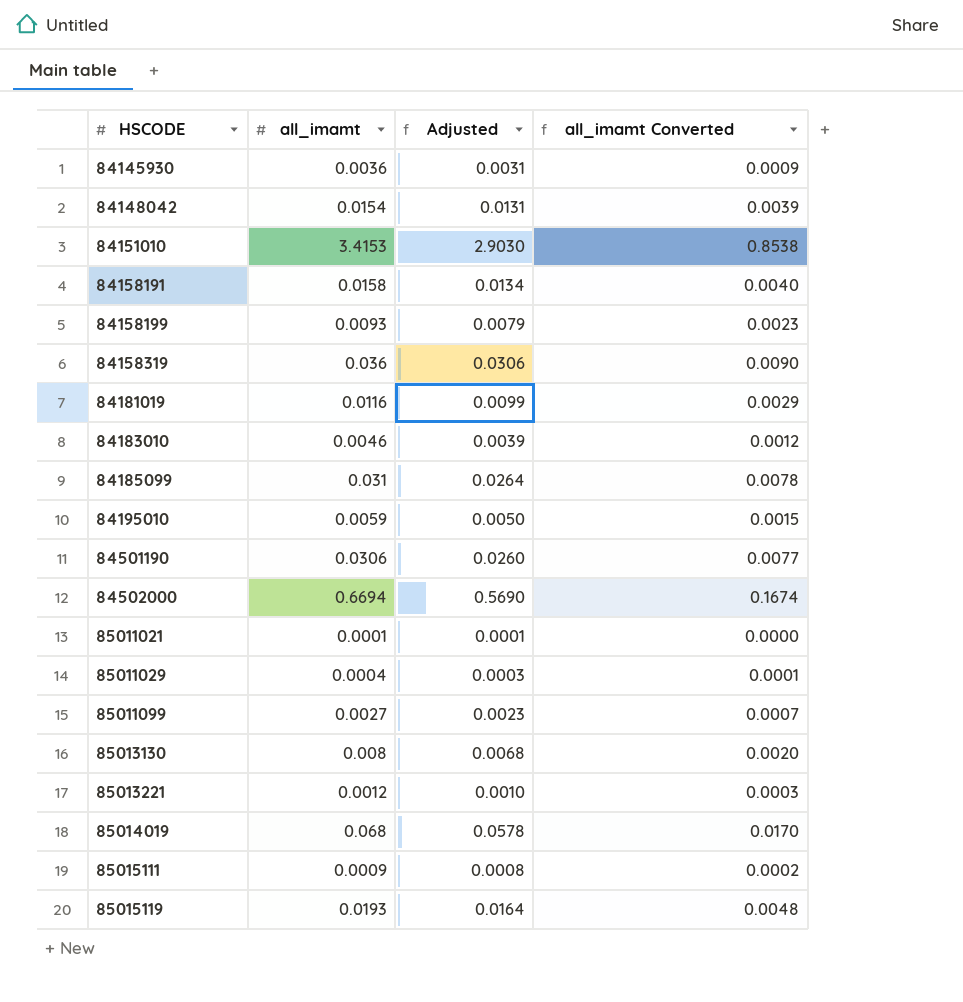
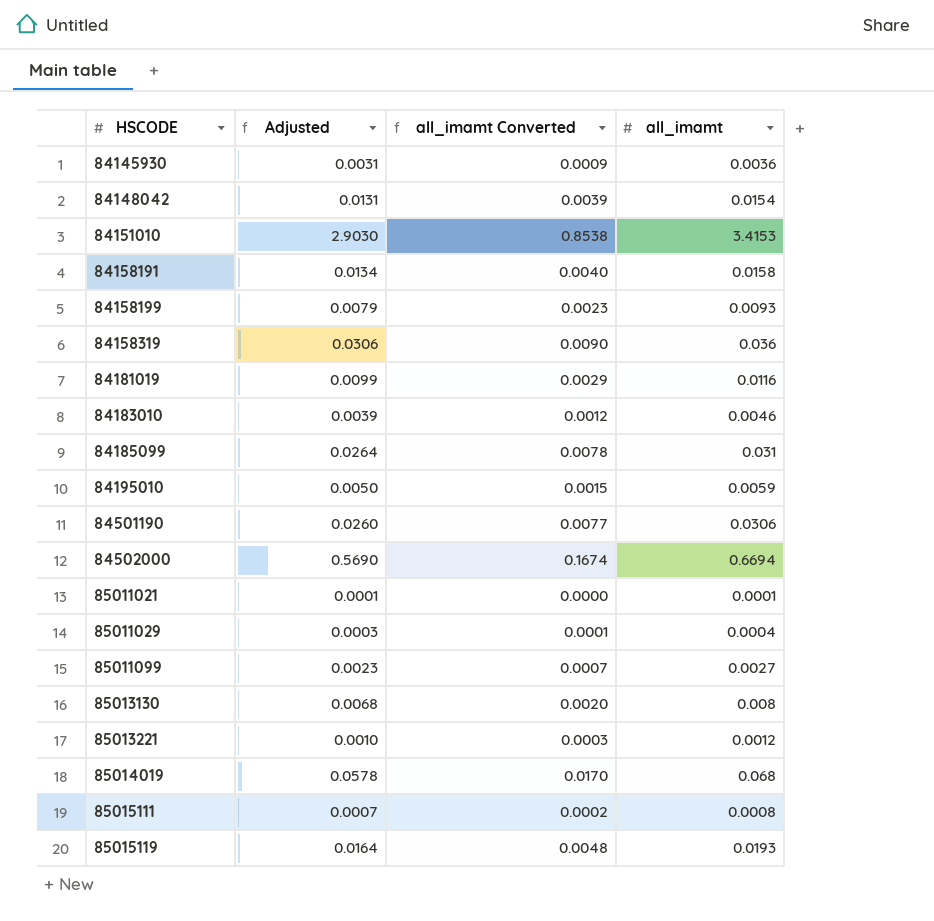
column all_imamt | position: 2 -> 4
85015111 | Adjusted: 0.0008 -> 0.0007
85015111 | all_imamt: 0.0009 -> 0.0008

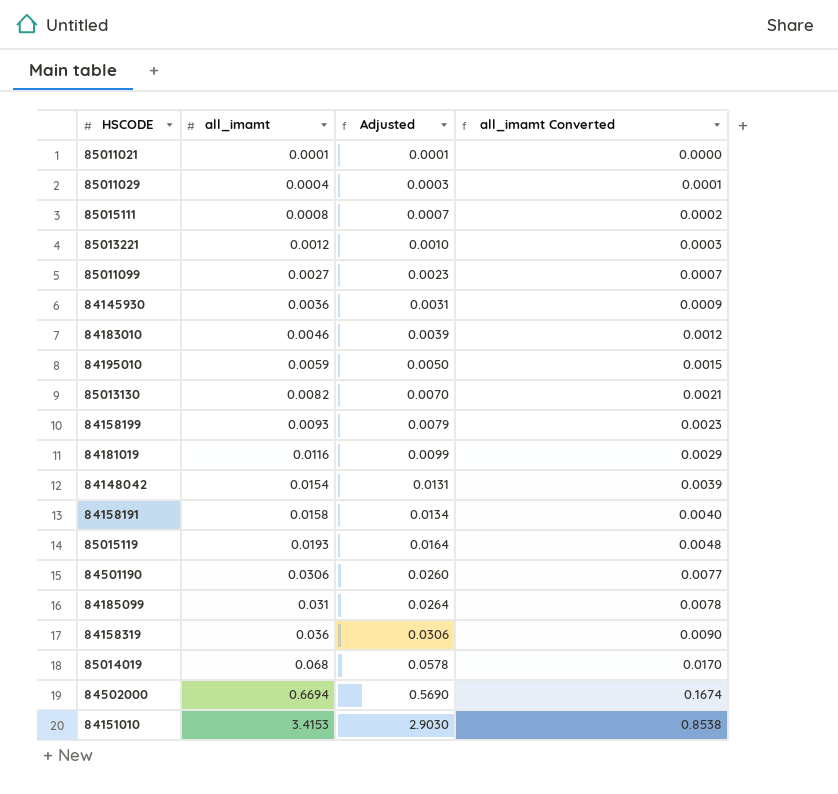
row order: HSCODE ascending -> all_imamt ascending
column all_imamt | position: 4 -> 2
85013130 | all_imamt: 0.008 -> 0.0082
85013130 | Adjusted: 0.0068 -> 0.0070
85013130 | all_imamt Converted: 0.0020 -> 0.0021

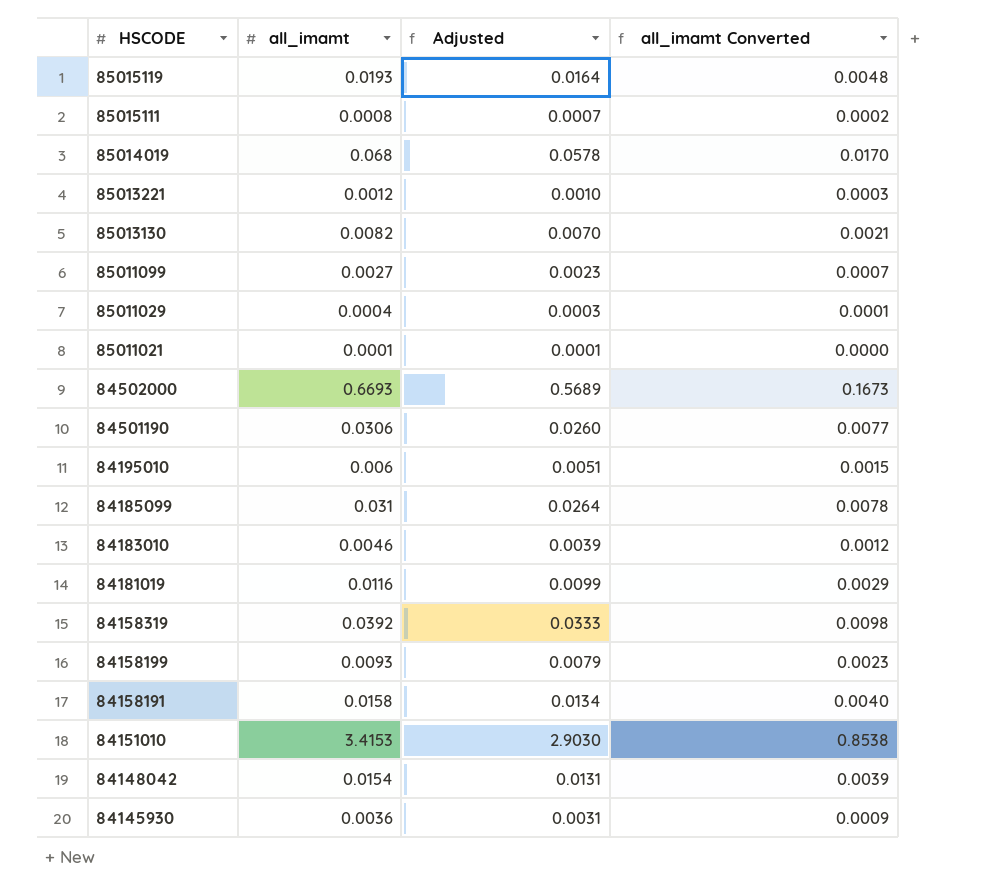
row order: all_imamt ascending -> HSCODE descending
84502000 | all_imamt: 0.6694 -> 0.6693
84502000 | Adjusted: 0.5690 -> 0.5689
84502000 | all_imamt Converted: 0.1674 -> 0.1673
84195010 | all_imamt: 0.0059 -> 0.006
84195010 | Adjusted: 0.0050 -> 0.0051
84158319 | all_imamt: 0.036 -> 0.0392
84158319 | Adjusted: 0.0306 -> 0.0333
84158319 | all_imamt Converted: 0.0090 -> 0.0098

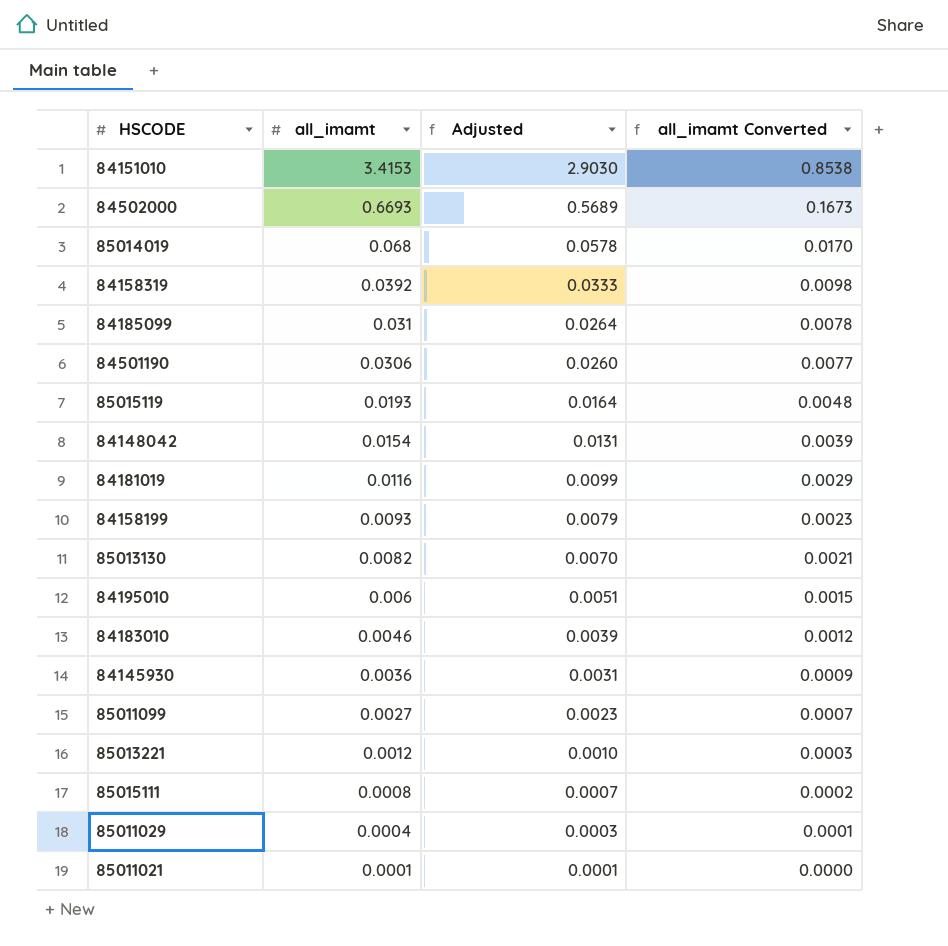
row order: HSCODE descending -> all_imamt descending
row 84158191: 0.0158 | 0.0134 | 0.0040 -> none

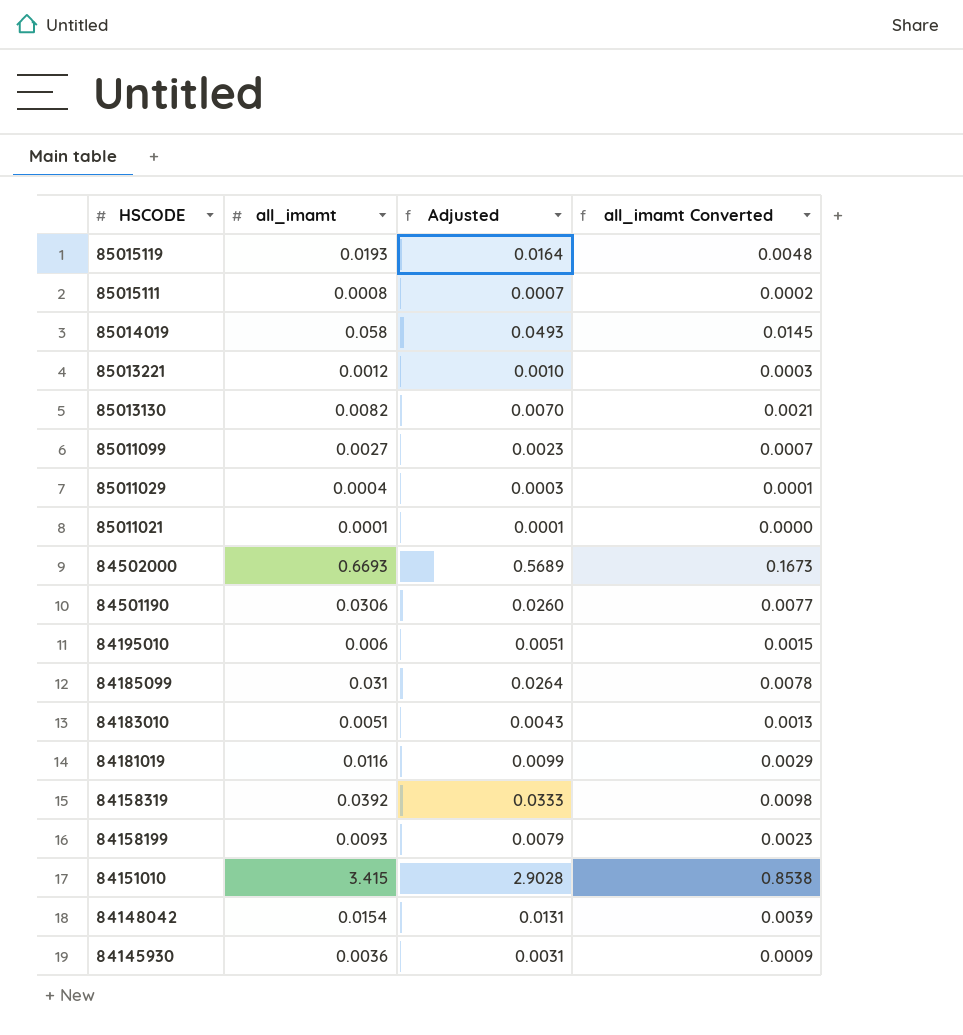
row order: all_imamt descending -> HSCODE descending
85014019 | all_imamt: 0.068 -> 0.058
85014019 | Adjusted: 0.0578 -> 0.0493
85014019 | all_imamt Converted: 0.0170 -> 0.0145
84183010 | all_imamt: 0.0046 -> 0.0051
84183010 | Adjusted: 0.0039 -> 0.0043
84183010 | all_imamt Converted: 0.0012 -> 0.0013
84151010 | all_imamt: 3.4153 -> 3.415
84151010 | Adjusted: 2.9030 -> 2.9028

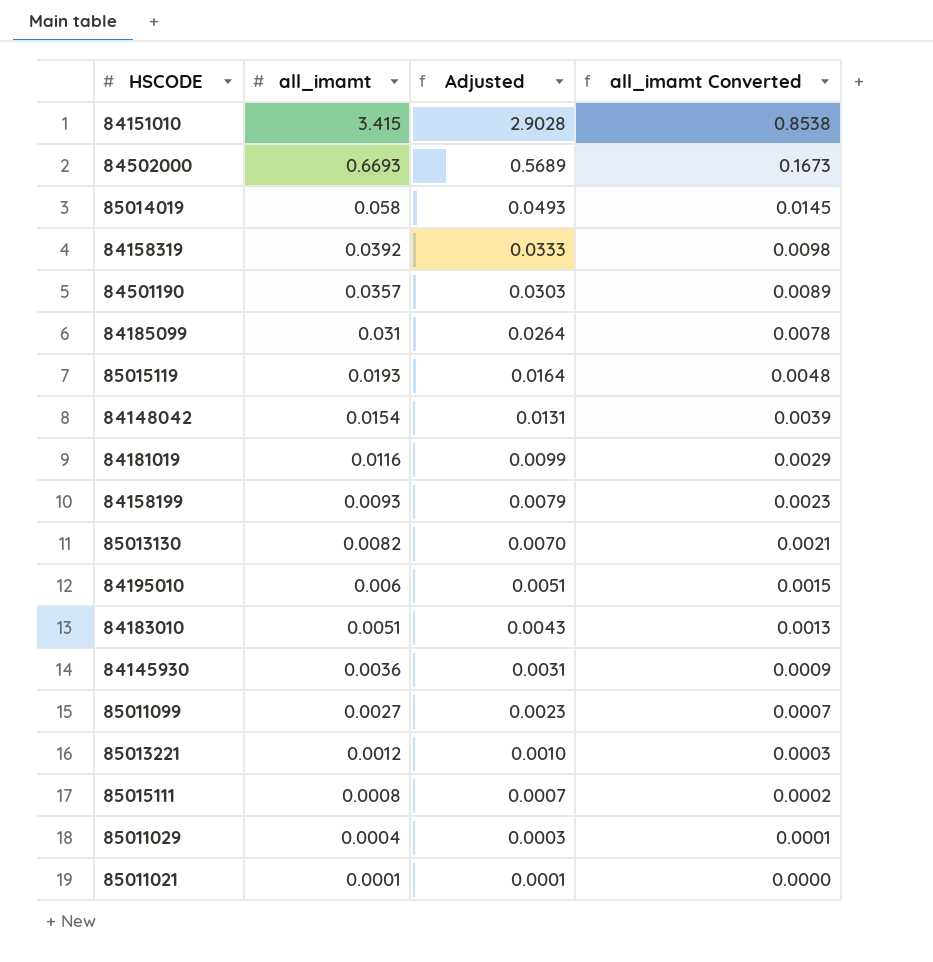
row order: HSCODE descending -> all_imamt descending
84501190 | all_imamt: 0.0306 -> 0.0357
84501190 | Adjusted: 0.0260 -> 0.0303
84501190 | all_imamt Converted: 0.0077 -> 0.0089

